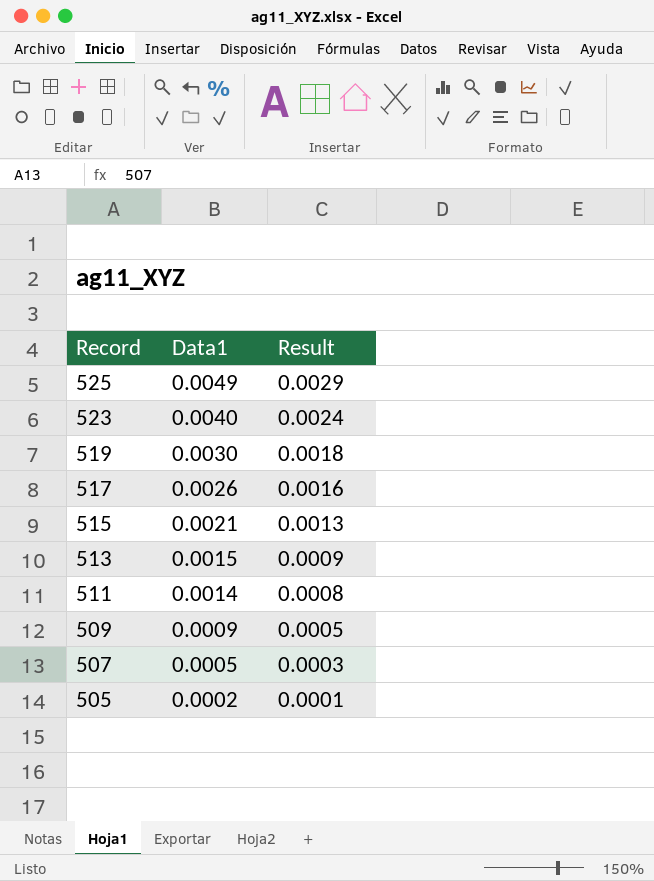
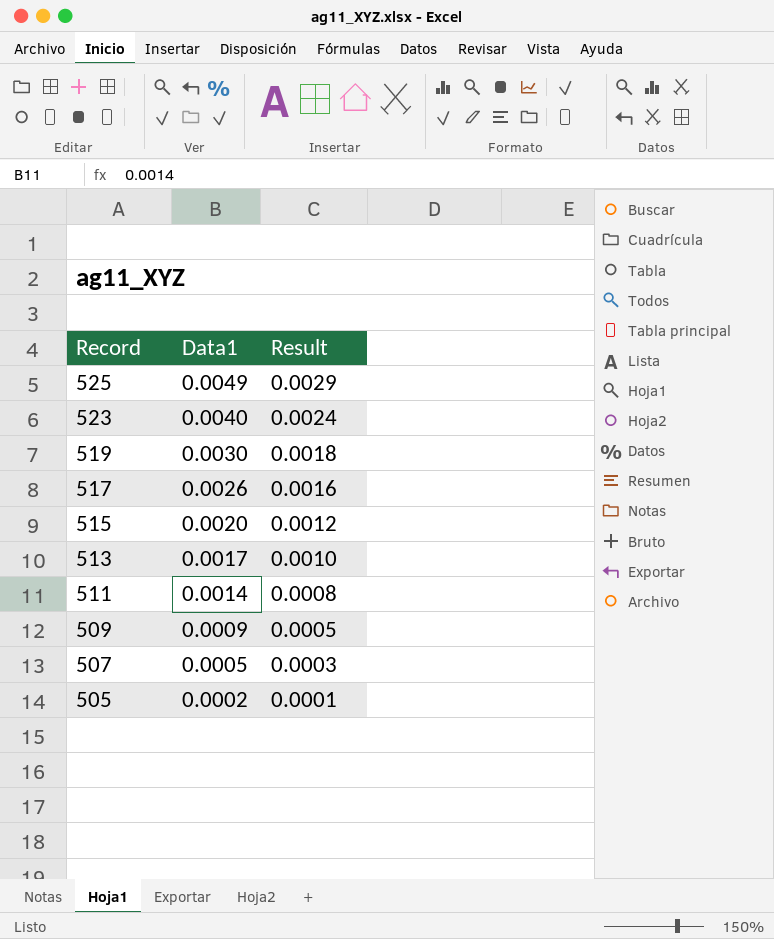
515 | Data1: 0.0021 -> 0.0020
515 | Result: 0.0013 -> 0.0012
513 | Data1: 0.0015 -> 0.0017
513 | Result: 0.0009 -> 0.0010

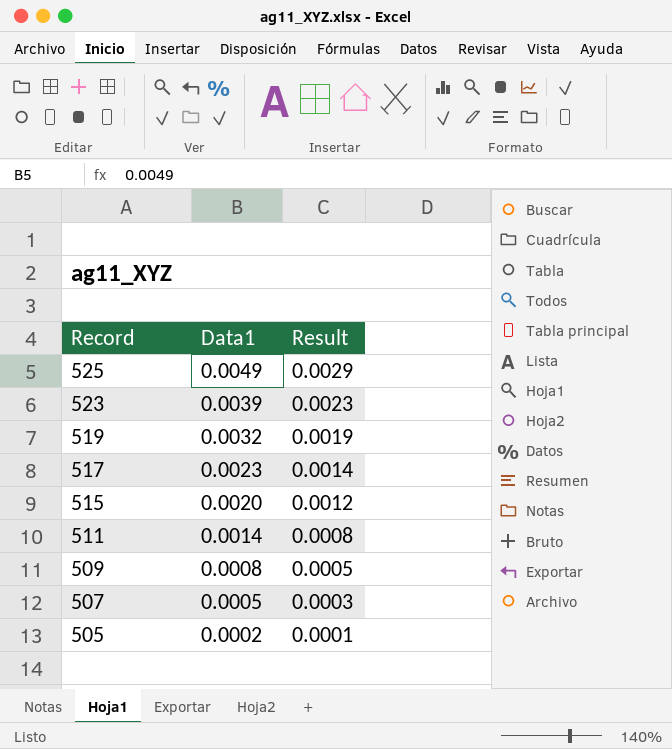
row 513: 0.0017 | 0.0010 -> none
523 | Data1: 0.0040 -> 0.0039
523 | Result: 0.0024 -> 0.0023
519 | Data1: 0.0030 -> 0.0032
519 | Result: 0.0018 -> 0.0019
517 | Data1: 0.0026 -> 0.0023
517 | Result: 0.0016 -> 0.0014
509 | Data1: 0.0009 -> 0.0008

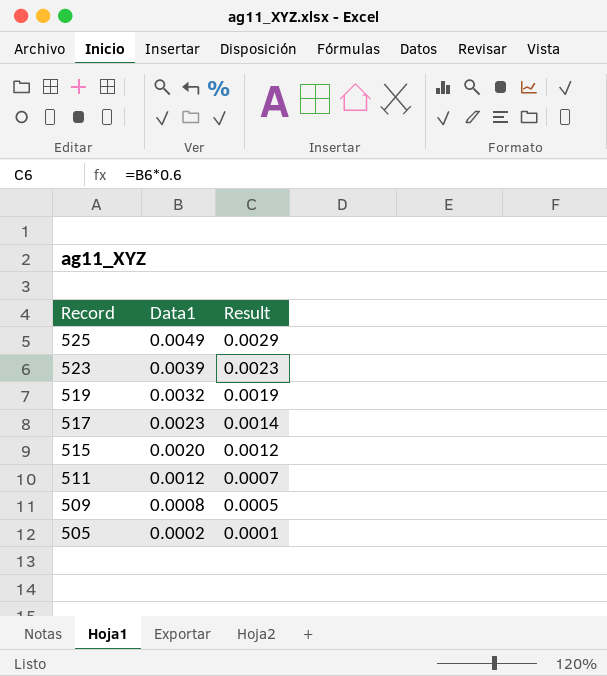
row 507: 0.0005 | 0.0003 -> none
511 | Data1: 0.0014 -> 0.0012
511 | Result: 0.0008 -> 0.0007

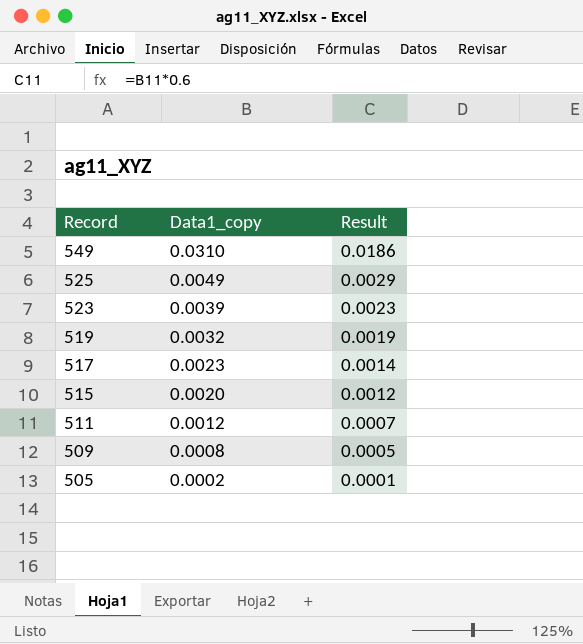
column name: Data1 -> Data1_copy
row 549: none -> 0.0310 | 0.0186

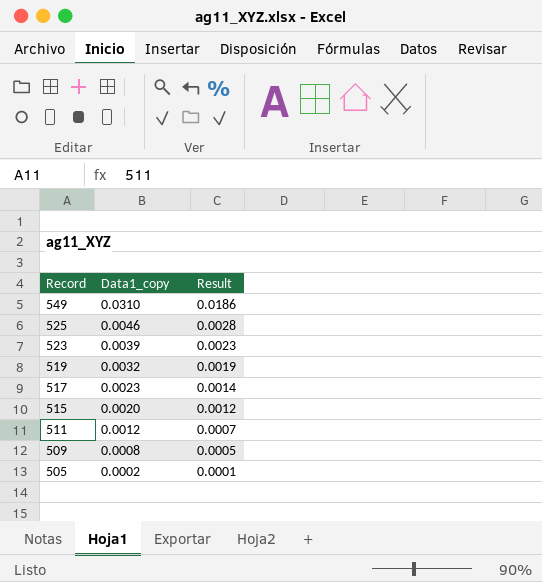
525 | Data1_copy: 0.0049 -> 0.0046
525 | Result: 0.0029 -> 0.0028

